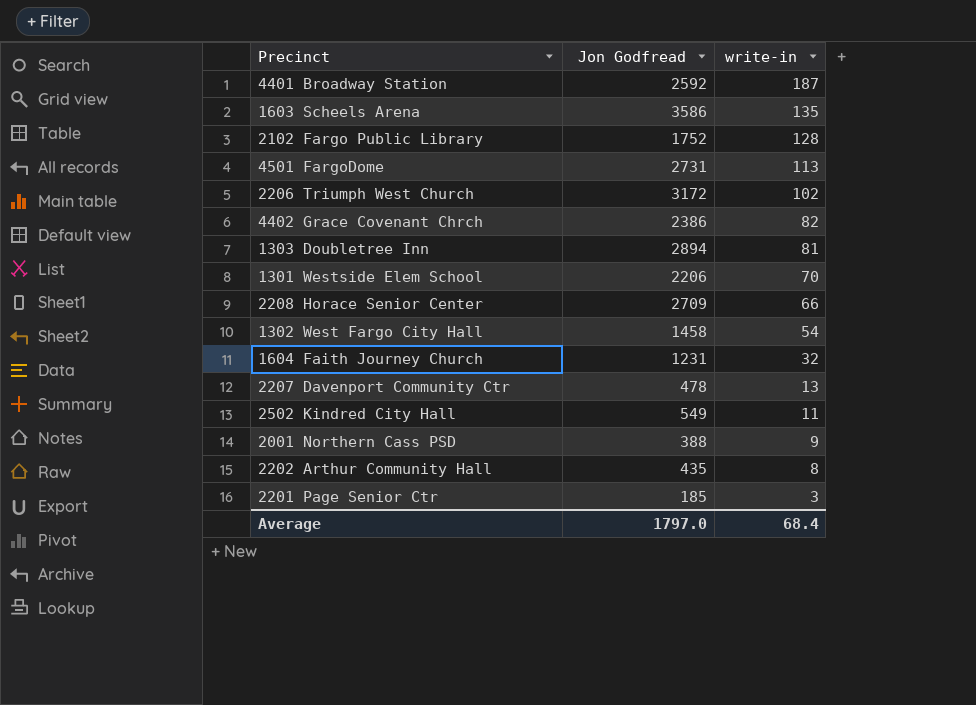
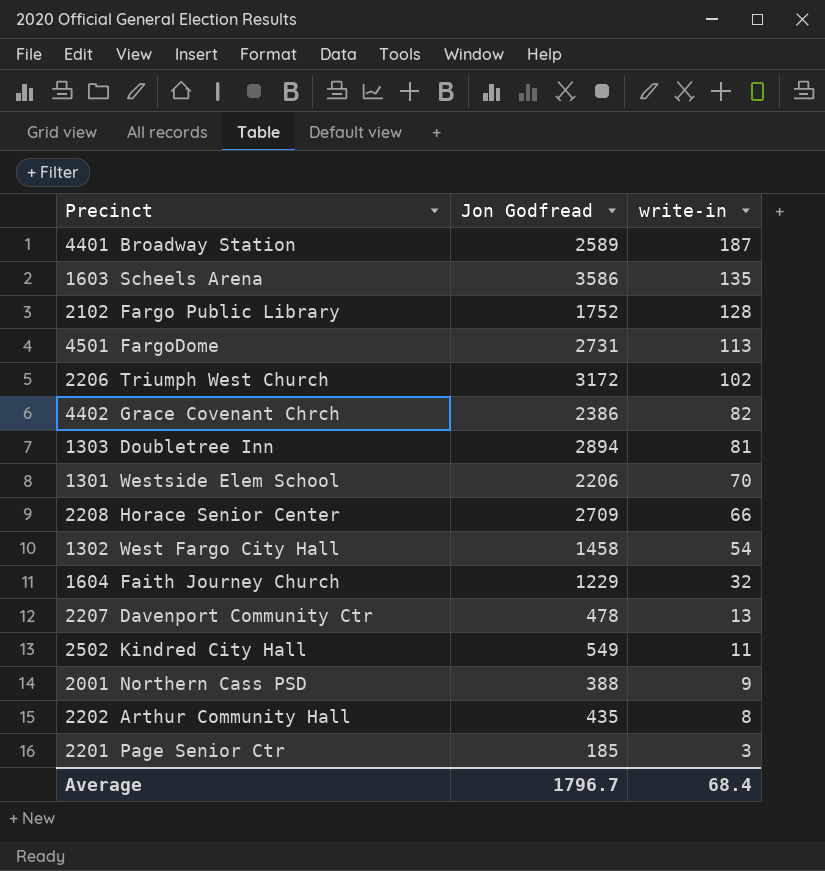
4401 Broadway Station | Jon Godfread: 2592 -> 2589
1604 Faith Journey Church | Jon Godfread: 1231 -> 1229
Average | Jon Godfread: 1797.0 -> 1796.7

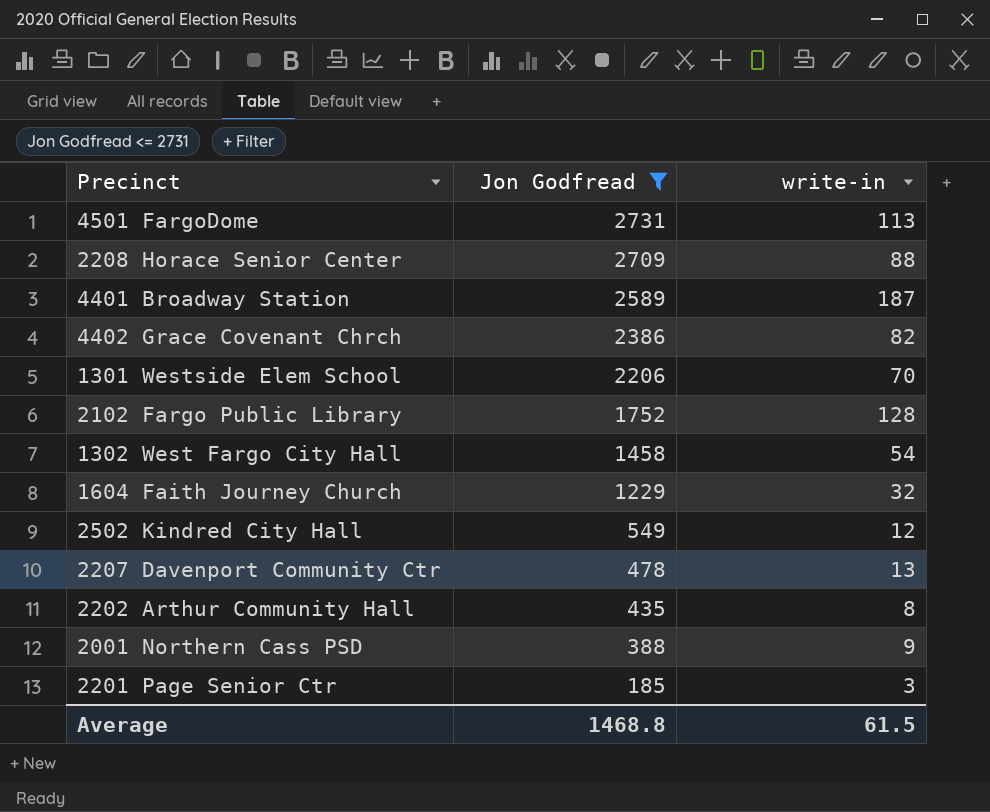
filter: none -> Jon Godfread <= 2731
row order: write-in descending -> Jon Godfread descending
2208 Horace Senior Center | write-in: 66 -> 88
2502 Kindred City Hall | write-in: 11 -> 12
Average | Jon Godfread: 1796.7 -> 1468.8
Average | write-in: 68.4 -> 61.5

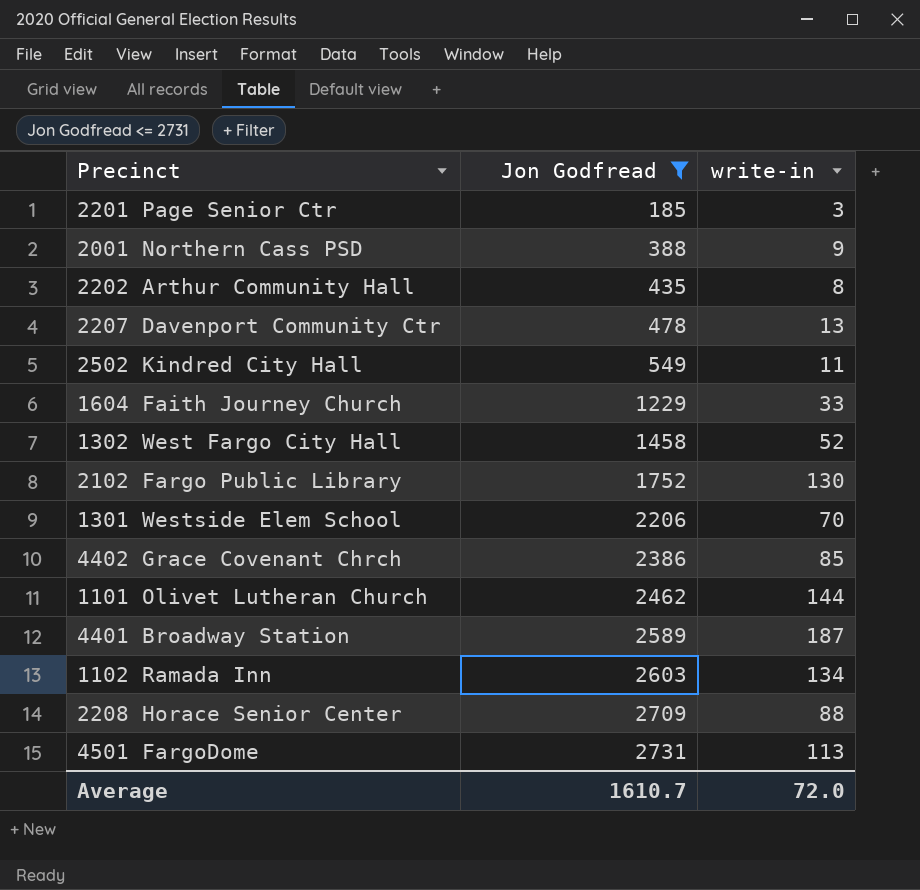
row order: Jon Godfread descending -> Jon Godfread ascending
2502 Kindred City Hall | write-in: 12 -> 11
1604 Faith Journey Church | write-in: 32 -> 33
1302 West Fargo City Hall | write-in: 54 -> 52
2102 Fargo Public Library | write-in: 128 -> 130
4402 Grace Covenant Chrch | write-in: 82 -> 85
row 1101 Olivet Lutheran Church: none -> 2462 | 144
row 1102 Ramada Inn: none -> 2603 | 134
Average | Jon Godfread: 1468.8 -> 1610.7
Average | write-in: 61.5 -> 72.0

